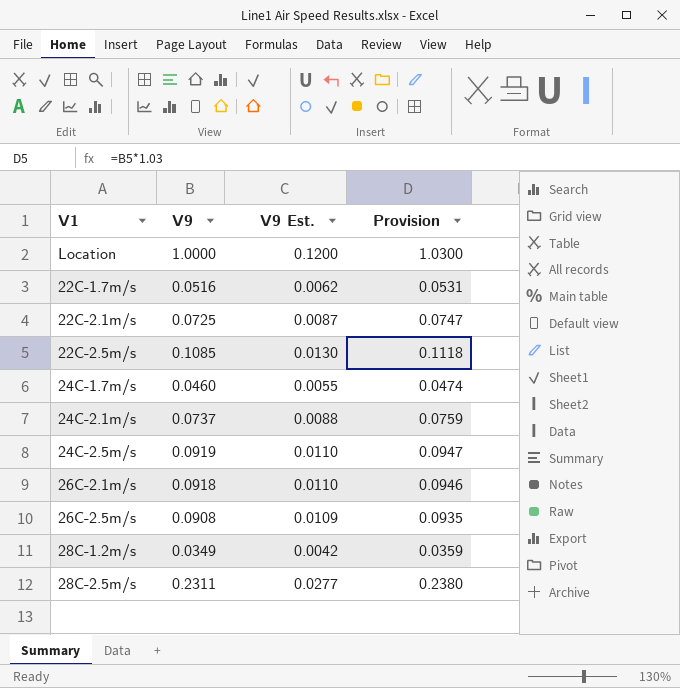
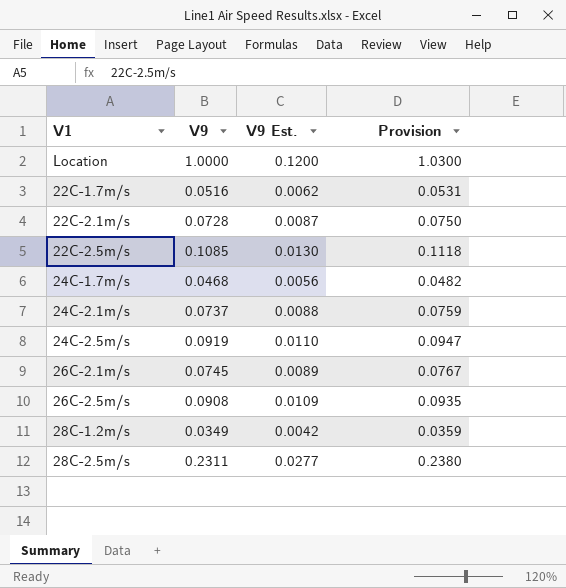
22C-2.1m/s | V9: 0.0725 -> 0.0728
22C-2.1m/s | Provision: 0.0747 -> 0.0750
24C-1.7m/s | V9: 0.0460 -> 0.0468
24C-1.7m/s | V9 Est.: 0.0055 -> 0.0056
24C-1.7m/s | Provision: 0.0474 -> 0.0482
26C-2.1m/s | V9: 0.0918 -> 0.0745
26C-2.1m/s | V9 Est.: 0.0110 -> 0.0089
26C-2.1m/s | Provision: 0.0946 -> 0.0767

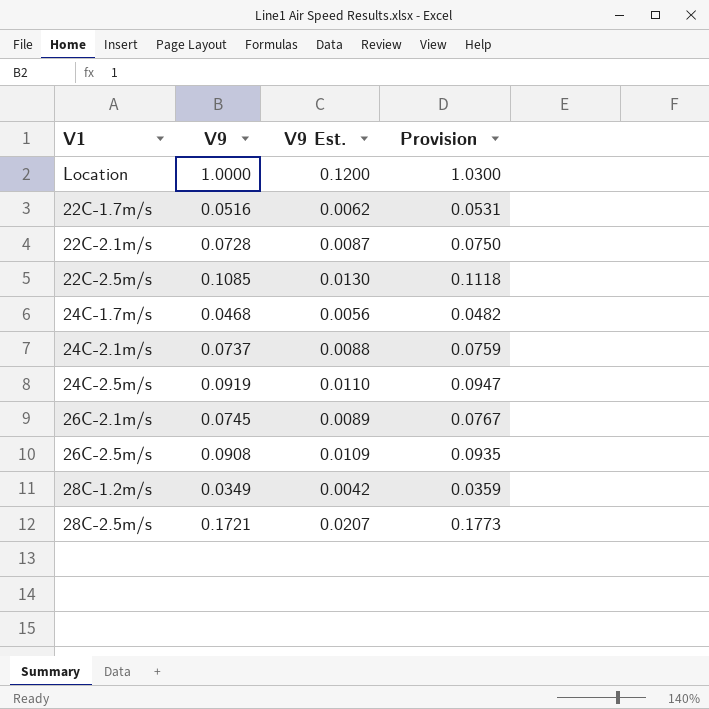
28C-2.5m/s | V9: 0.2311 -> 0.1721
28C-2.5m/s | V9 Est.: 0.0277 -> 0.0207
28C-2.5m/s | Provision: 0.2380 -> 0.1773

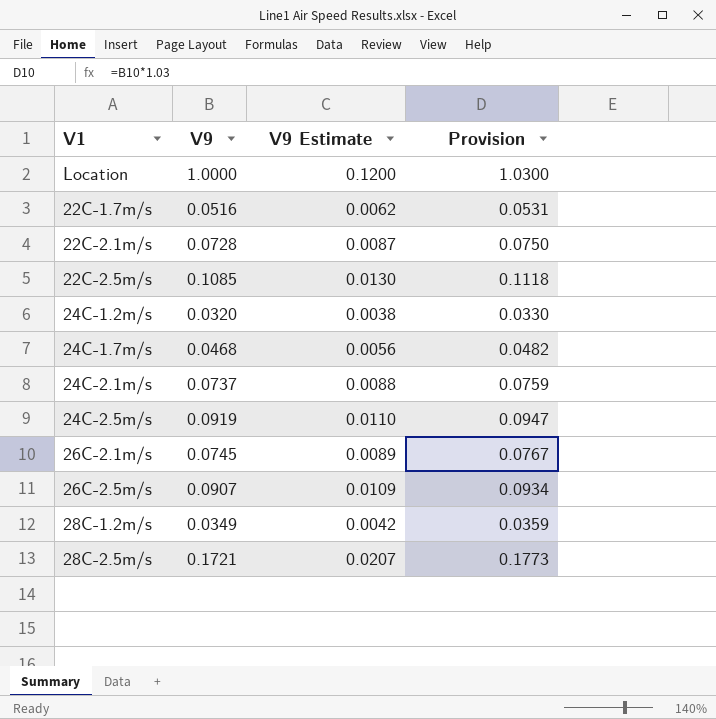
column name: V9 Est. -> V9 Estimate
row 24C-1.2m/s: none -> 0.0320 | 0.0038 | 0.0330
26C-2.5m/s | V9: 0.0908 -> 0.0907
26C-2.5m/s | Provision: 0.0935 -> 0.0934

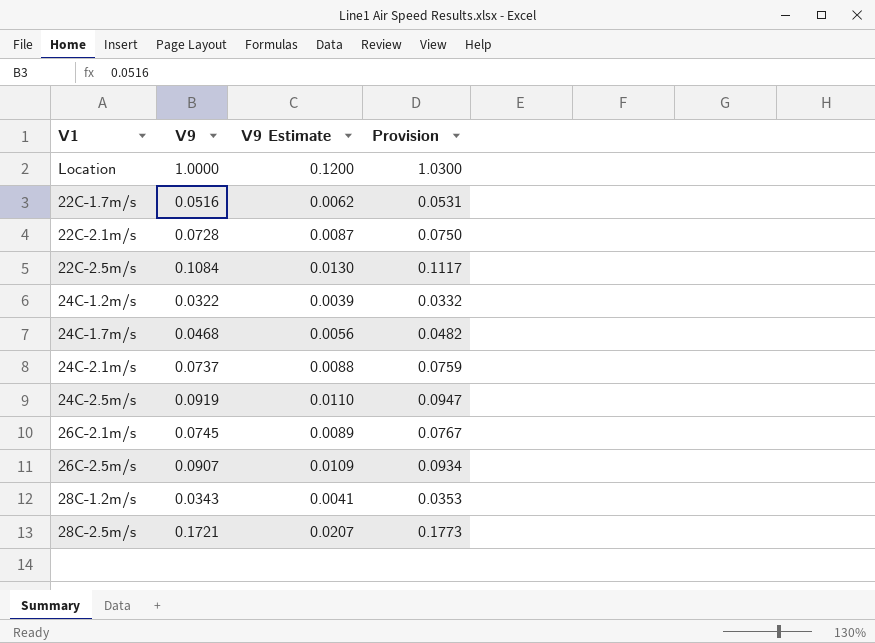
22C-2.5m/s | V9: 0.1085 -> 0.1084
22C-2.5m/s | Provision: 0.1118 -> 0.1117
24C-1.2m/s | V9: 0.0320 -> 0.0322
24C-1.2m/s | V9 Estimate: 0.0038 -> 0.0039
24C-1.2m/s | Provision: 0.0330 -> 0.0332
28C-1.2m/s | V9: 0.0349 -> 0.0343
28C-1.2m/s | V9 Estimate: 0.0042 -> 0.0041
28C-1.2m/s | Provision: 0.0359 -> 0.0353

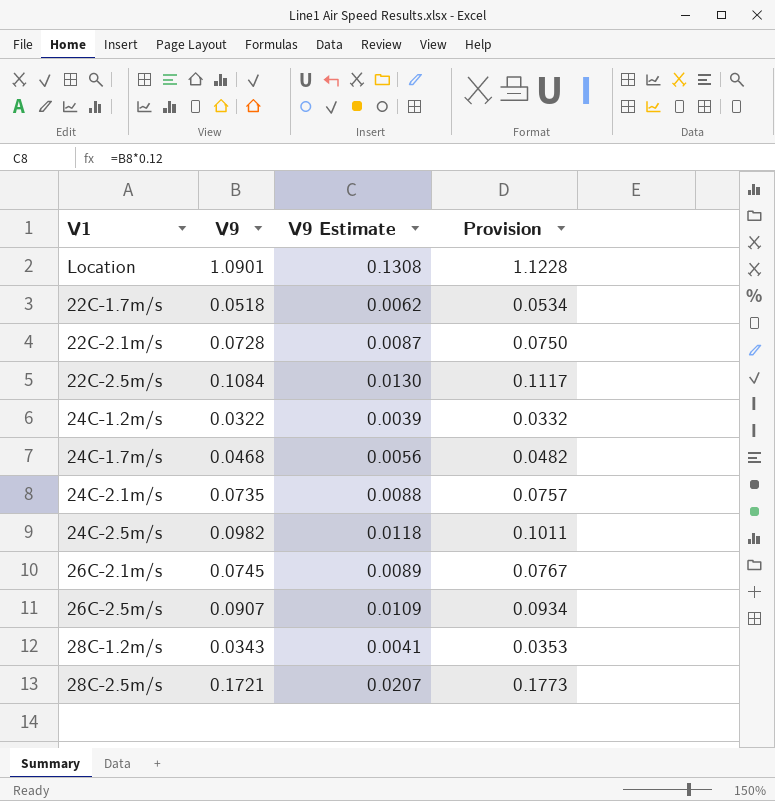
Location | V9: 1.0000 -> 1.0901
Location | V9 Estimate: 0.1200 -> 0.1308
Location | Provision: 1.0300 -> 1.1228
22C-1.7m/s | V9: 0.0516 -> 0.0518
22C-1.7m/s | Provision: 0.0531 -> 0.0534
24C-2.1m/s | V9: 0.0737 -> 0.0735
24C-2.1m/s | Provision: 0.0759 -> 0.0757
24C-2.5m/s | V9: 0.0919 -> 0.0982
24C-2.5m/s | V9 Estimate: 0.0110 -> 0.0118
24C-2.5m/s | Provision: 0.0947 -> 0.1011

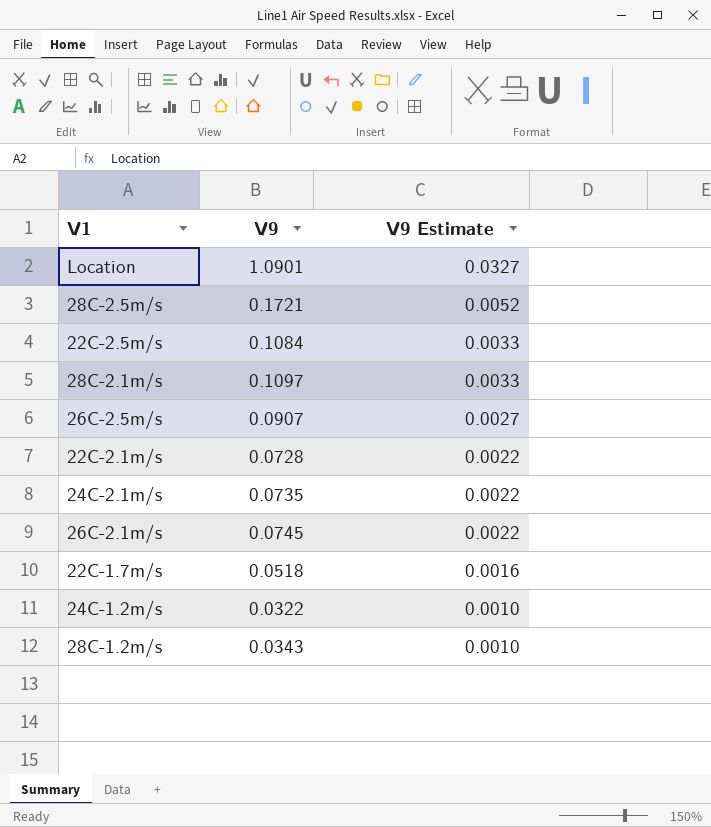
row order: none -> V9 Estimate descending
column Provision | formula: [V9] * 1.03 -> none
column V9 Estimate | formula: [V9] * 0.12 -> [V9] * 0.03
row 24C-1.7m/s: 0.0468 | 0.0056 | 0.0482 -> none
row 24C-2.5m/s: 0.0982 | 0.0118 | 0.1011 -> none
row 28C-2.1m/s: none -> 0.1097 | 0.0033

